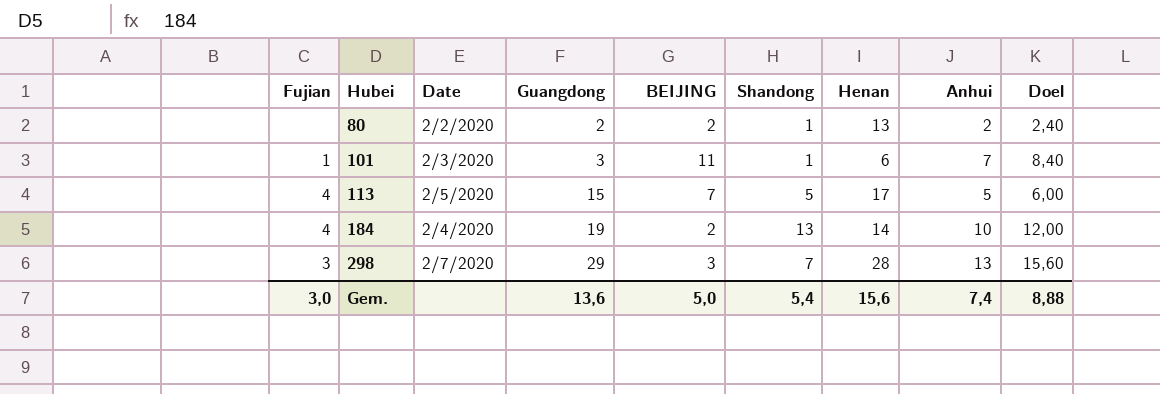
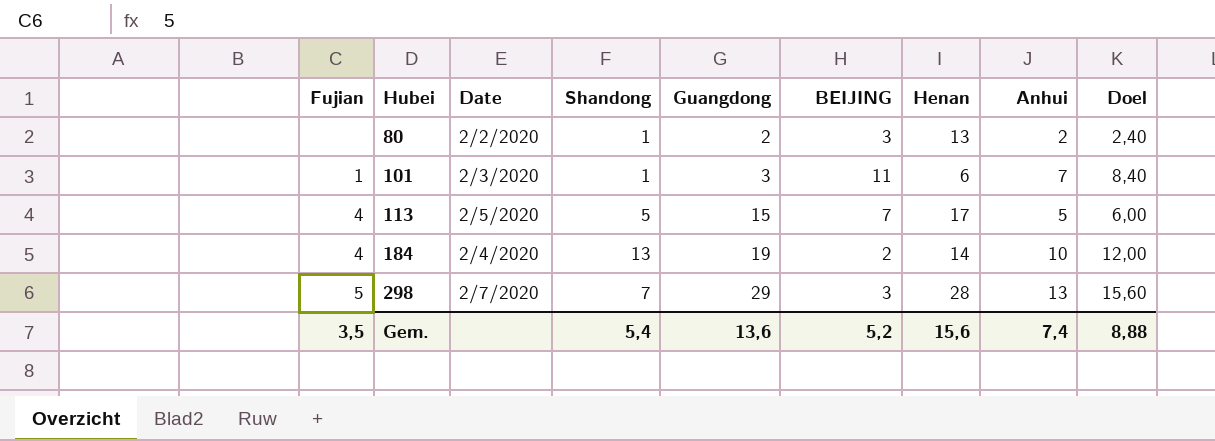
column Shandong | position: 6 -> 4
80 | BEIJING: 2 -> 3
298 | Fujian: 3 -> 5
Gem. | Fujian: 3,0 -> 3,5
Gem. | BEIJING: 5,0 -> 5,2

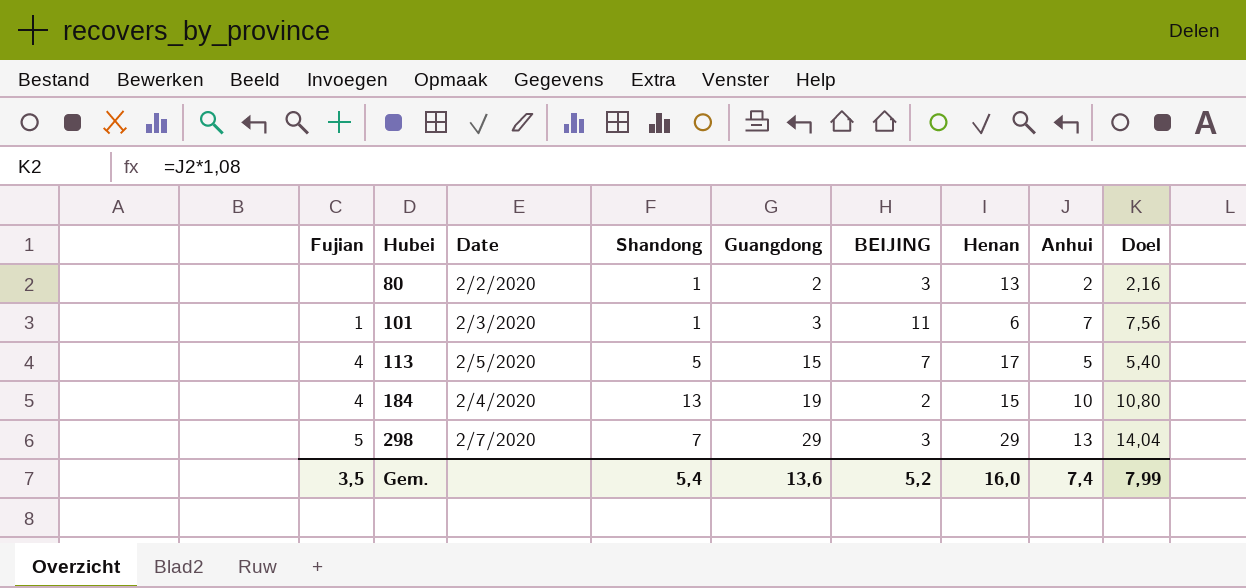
column Doel | formula: [Anhui] * 1,2 -> [Anhui] * 1,08
184 | Henan: 14 -> 15
298 | Henan: 28 -> 29
Gem. | Henan: 15,6 -> 16,0
Gem. | Doel: 8,88 -> 7,99

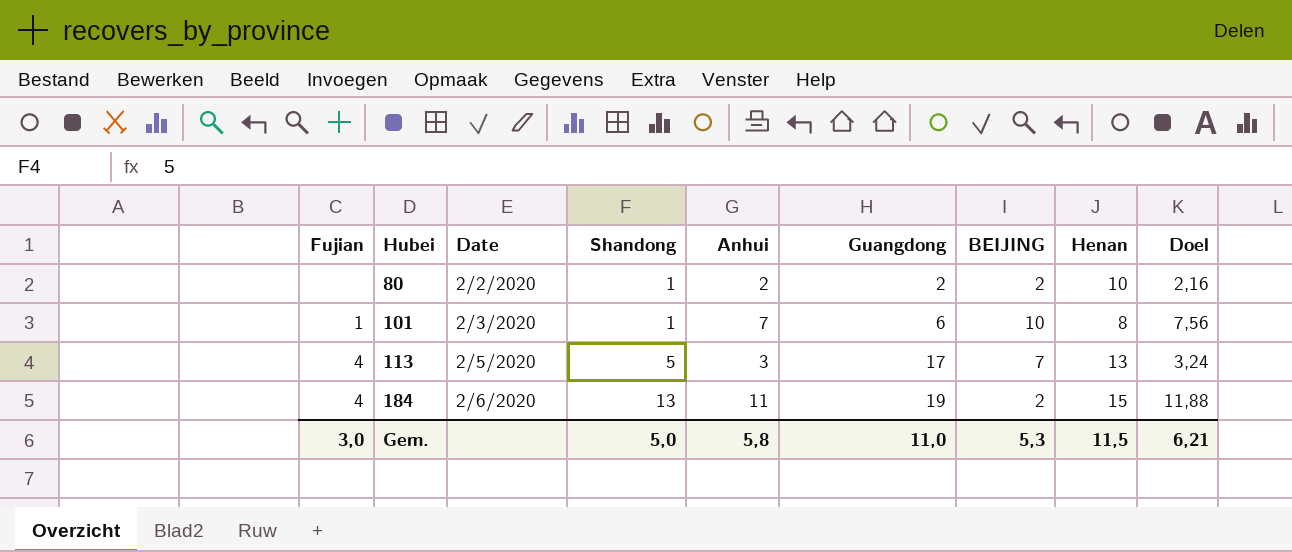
column Anhui | position: 8 -> 5
row 298: 5 | 2/7/2020 | 7 | 29 | 3 | 29 | 13 | 14,04 -> none
80 | BEIJING: 3 -> 2
80 | Henan: 13 -> 10
101 | Guangdong: 3 -> 6
101 | BEIJING: 11 -> 10
101 | Henan: 6 -> 8
113 | Anhui: 5 -> 3
113 | Guangdong: 15 -> 17
113 | Henan: 17 -> 13
113 | Doel: 5,40 -> 3,24
184 | Date: 2/4/2020 -> 2/6/2020
184 | Anhui: 10 -> 11
184 | Doel: 10,80 -> 11,88
Gem. | Fujian: 3,5 -> 3,0
Gem. | Shandong: 5,4 -> 5,0
Gem. | Anhui: 7,4 -> 5,8
Gem. | Guangdong: 13,6 -> 11,0
Gem. | BEIJING: 5,2 -> 5,3
Gem. | Henan: 16,0 -> 11,5
Gem. | Doel: 7,99 -> 6,21

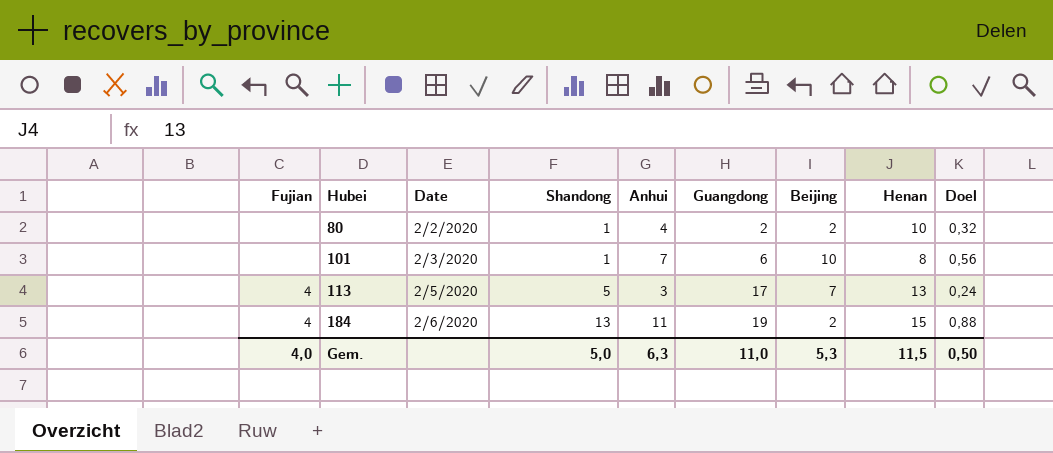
column name: BEIJING -> Beijing
column Doel | formula: [Anhui] * 1,08 -> [Anhui] * 0,08
80 | Anhui: 2 -> 4
101 | Fujian: 1 -> none
Gem. | Fujian: 3,0 -> 4,0
Gem. | Anhui: 5,8 -> 6,3
Gem. | Doel: 6,21 -> 0,50

